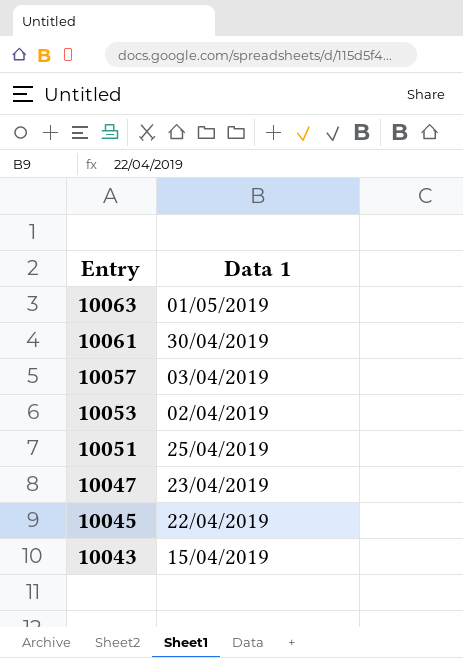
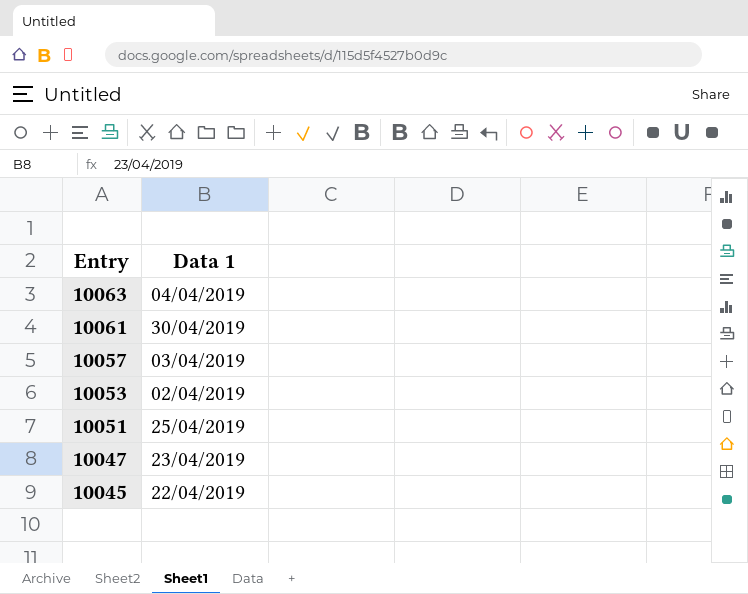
row 10043: 15/04/2019 -> none
10063 | Data 1: 01/05/2019 -> 04/04/2019

